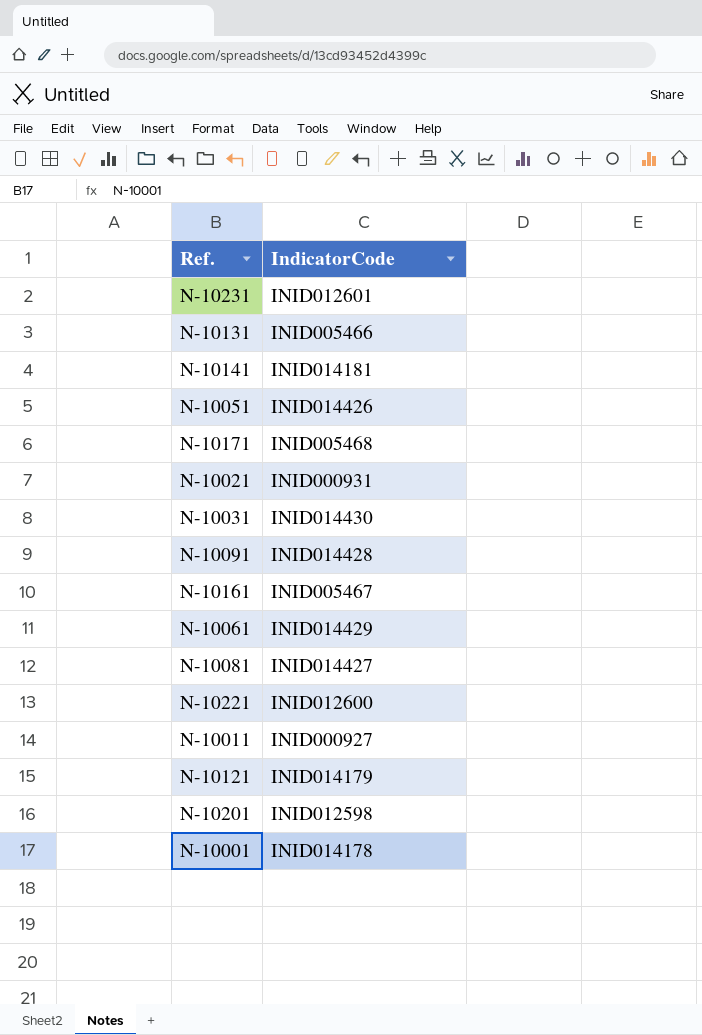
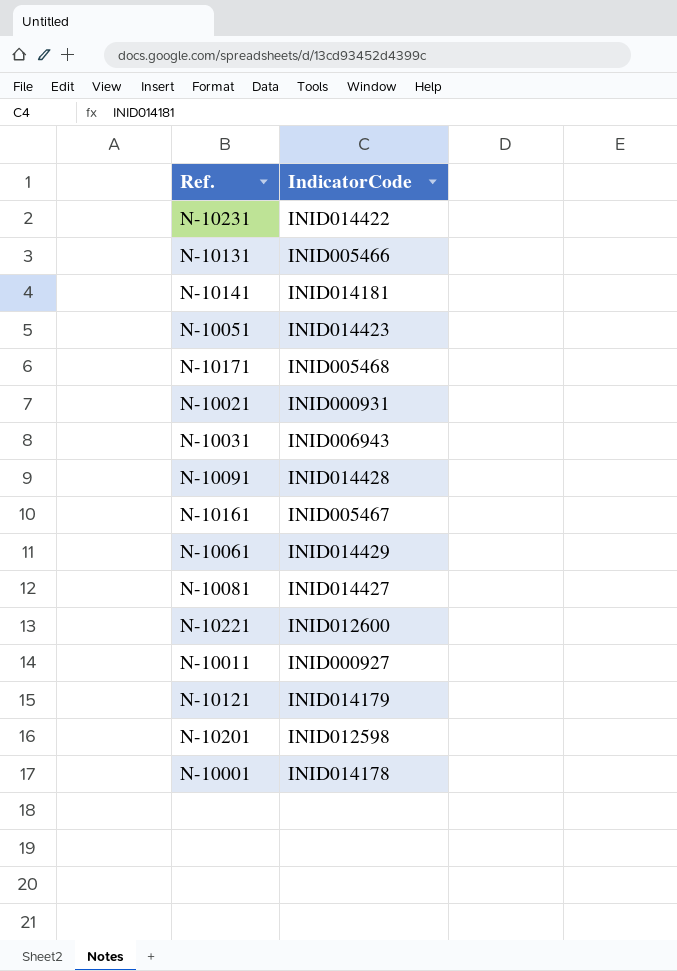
N-10231 | IndicatorCode: INID012601 -> INID014422
N-10051 | IndicatorCode: INID014426 -> INID014423
N-10031 | IndicatorCode: INID014430 -> INID006943

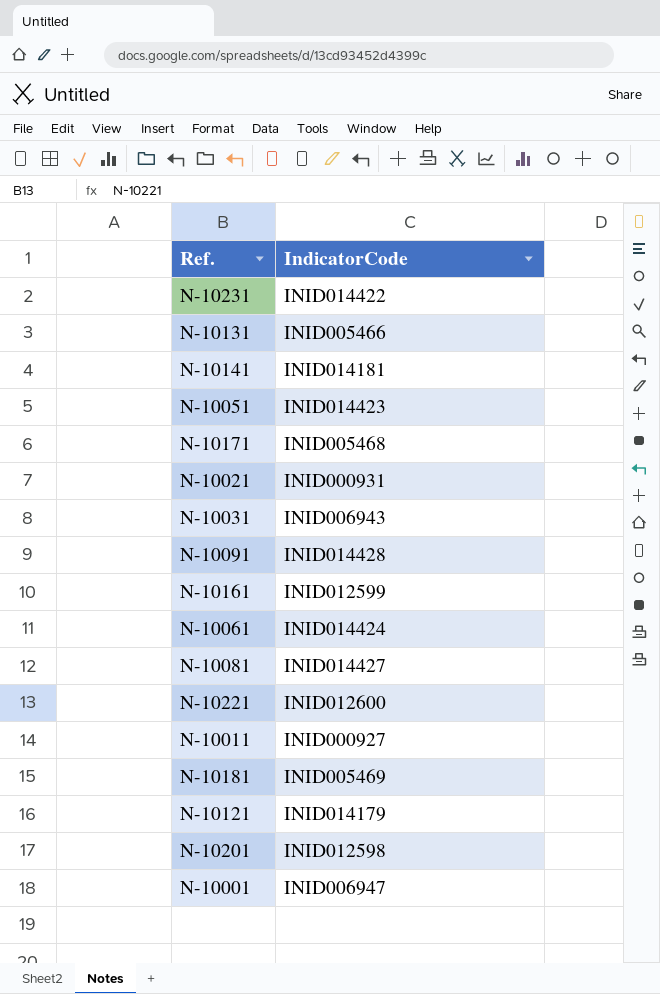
N-10161 | IndicatorCode: INID005467 -> INID012599
N-10061 | IndicatorCode: INID014429 -> INID014424
row N-10181: none -> INID005469
N-10001 | IndicatorCode: INID014178 -> INID006947

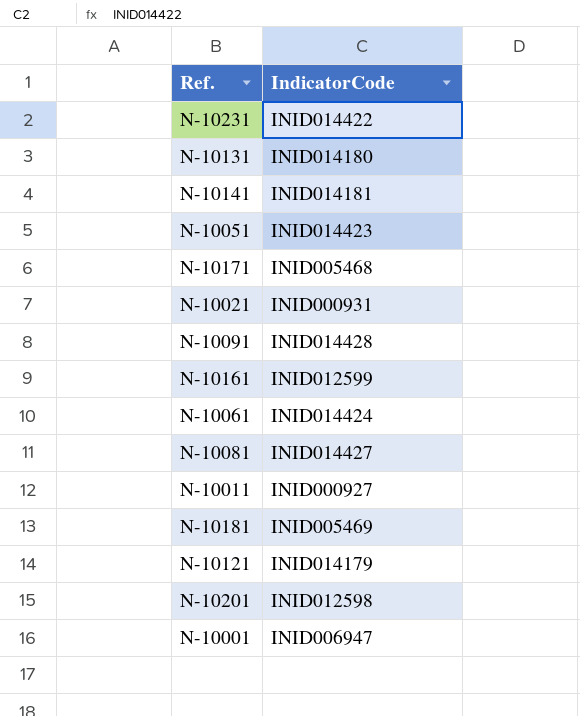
row N-10031: INID006943 -> none
row N-10221: INID012600 -> none
N-10131 | IndicatorCode: INID005466 -> INID014180

